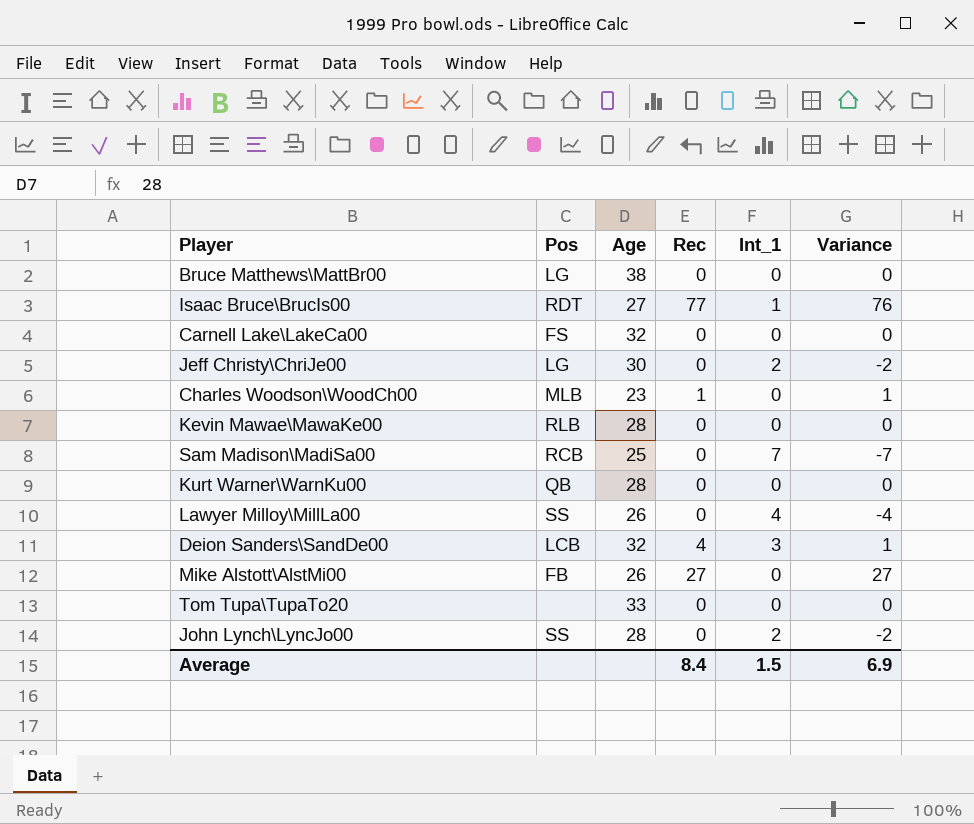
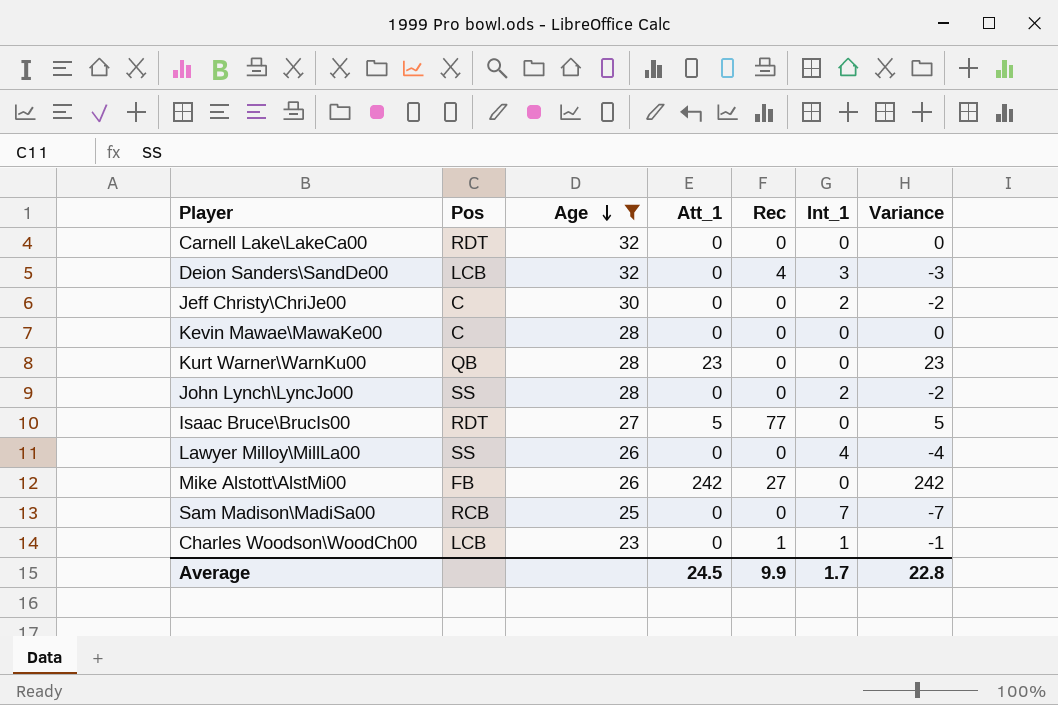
filter: none -> Age <= 32
row order: none -> Age descending
column Att_1 | position: none -> 4
column Variance | formula: [Rec] - [Int_1] -> [Att_1] - [Int_1]
Carnell Lake\LakeCa00 | Pos: FS -> RDT
Jeff Christy\ChriJe00 | Pos: LG -> C
Kevin Mawae\MawaKe00 | Pos: RLB -> C
Isaac Bruce\BrucIs00 | Int_1: 1 -> 0
Charles Woodson\WoodCh00 | Pos: MLB -> LCB
Charles Woodson\WoodCh00 | Int_1: 0 -> 1
Average | Rec: 8.4 -> 9.9
Average | Int_1: 1.5 -> 1.7
Average | Variance: 6.9 -> 22.8

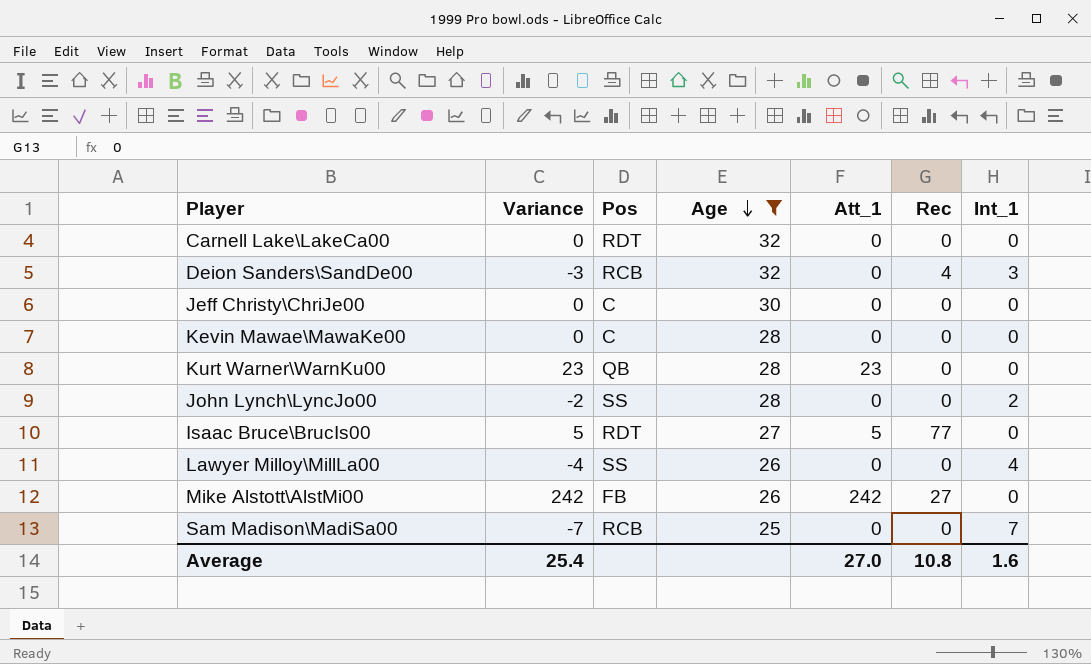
column Variance | position: 7 -> 2
row Charles Woodson\WoodCh00: LCB | 23 | 0 | 1 | 1 | -1 -> none
Deion Sanders\SandDe00 | Pos: LCB -> RCB
Jeff Christy\ChriJe00 | Variance: -2 -> 0
Jeff Christy\ChriJe00 | Int_1: 2 -> 0
Average | Variance: 22.8 -> 25.4
Average | Att_1: 24.5 -> 27.0
Average | Rec: 9.9 -> 10.8
Average | Int_1: 1.7 -> 1.6

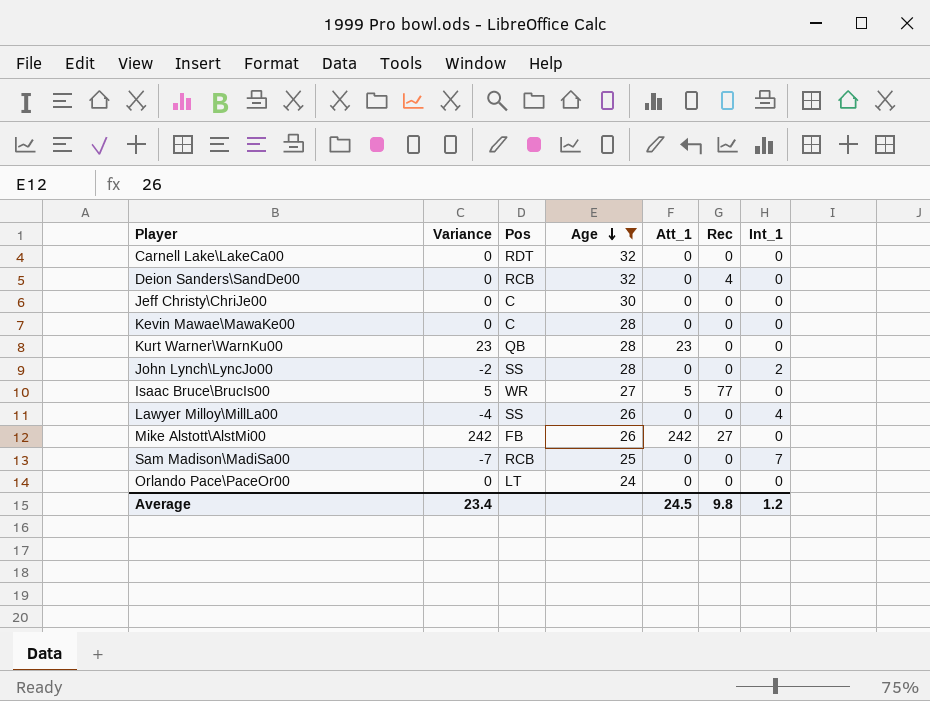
Deion Sanders\SandDe00 | Variance: -3 -> 0
Deion Sanders\SandDe00 | Int_1: 3 -> 0
Isaac Bruce\BrucIs00 | Pos: RDT -> WR
row Orlando Pace\PaceOr00: none -> 0 | LT | 24 | 0 | 0 | 0
Average | Variance: 25.4 -> 23.4
Average | Att_1: 27.0 -> 24.5
Average | Rec: 10.8 -> 9.8
Average | Int_1: 1.6 -> 1.2

